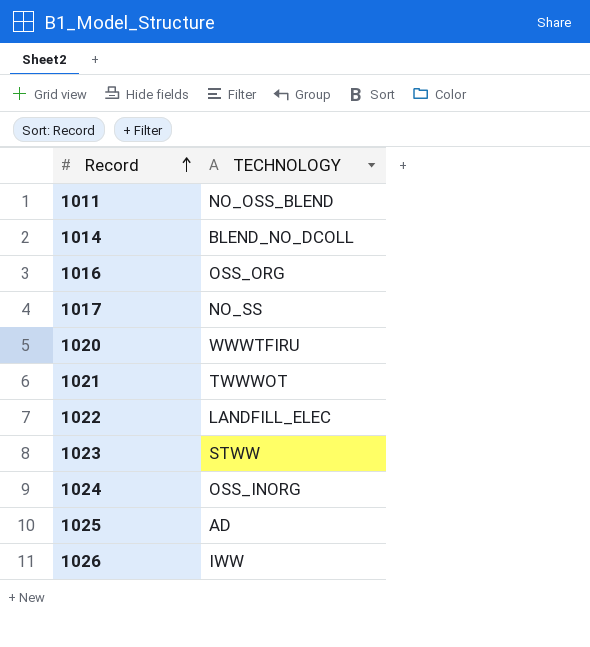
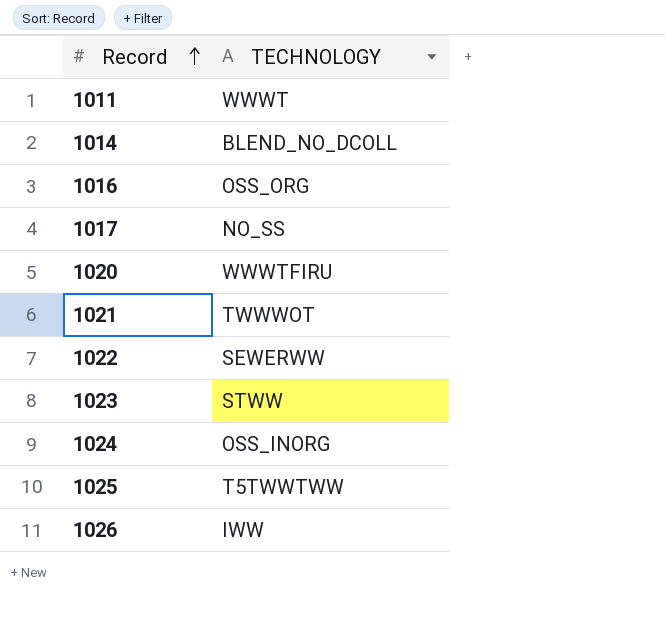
1011 | TECHNOLOGY: NO_OSS_BLEND -> WWWT
1022 | TECHNOLOGY: LANDFILL_ELEC -> SEWERWW
1025 | TECHNOLOGY: AD -> T5TWWTWW

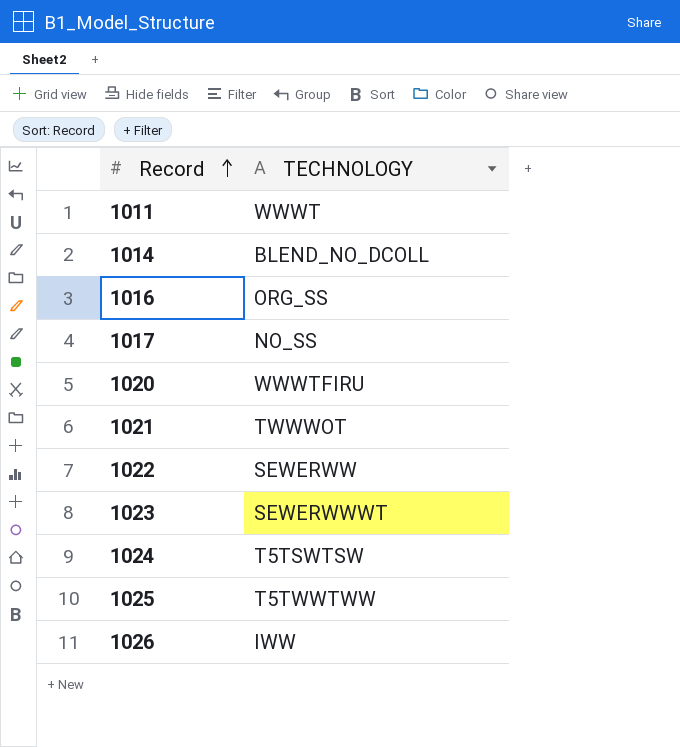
1016 | TECHNOLOGY: OSS_ORG -> ORG_SS
1023 | TECHNOLOGY: STWW -> SEWERWWWT
1024 | TECHNOLOGY: OSS_INORG -> T5TSWTSW

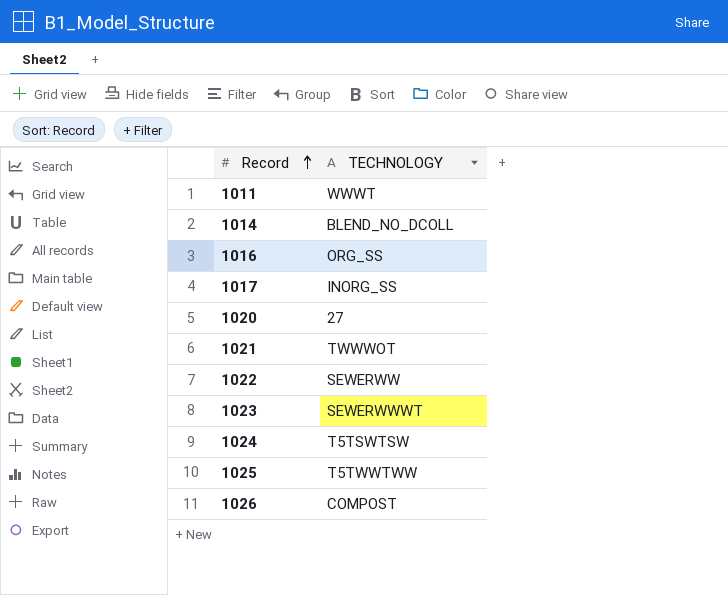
1017 | TECHNOLOGY: NO_SS -> INORG_SS
1020 | TECHNOLOGY: WWWTFIRU -> 27
1026 | TECHNOLOGY: IWW -> COMPOST

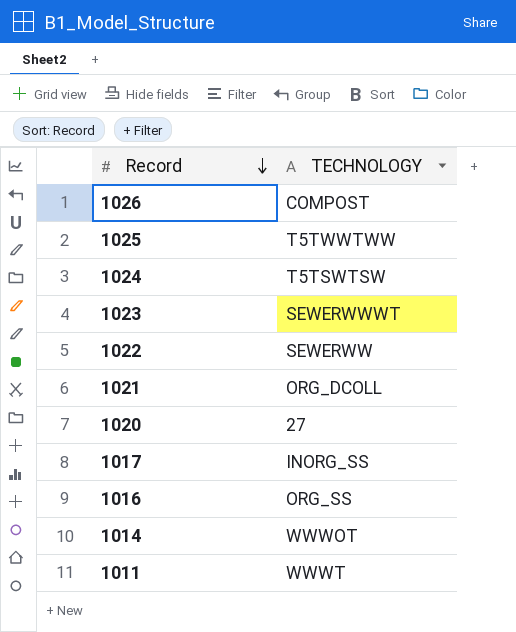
row order: Record ascending -> Record descending
1021 | TECHNOLOGY: TWWWOT -> ORG_DCOLL
1014 | TECHNOLOGY: BLEND_NO_DCOLL -> WWWOT

